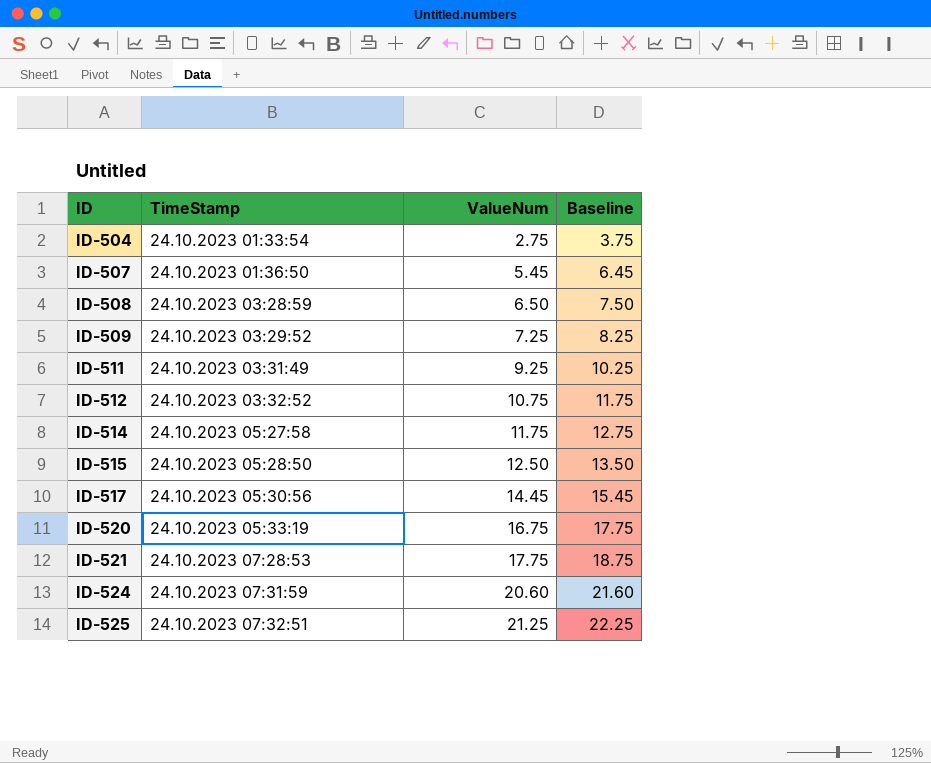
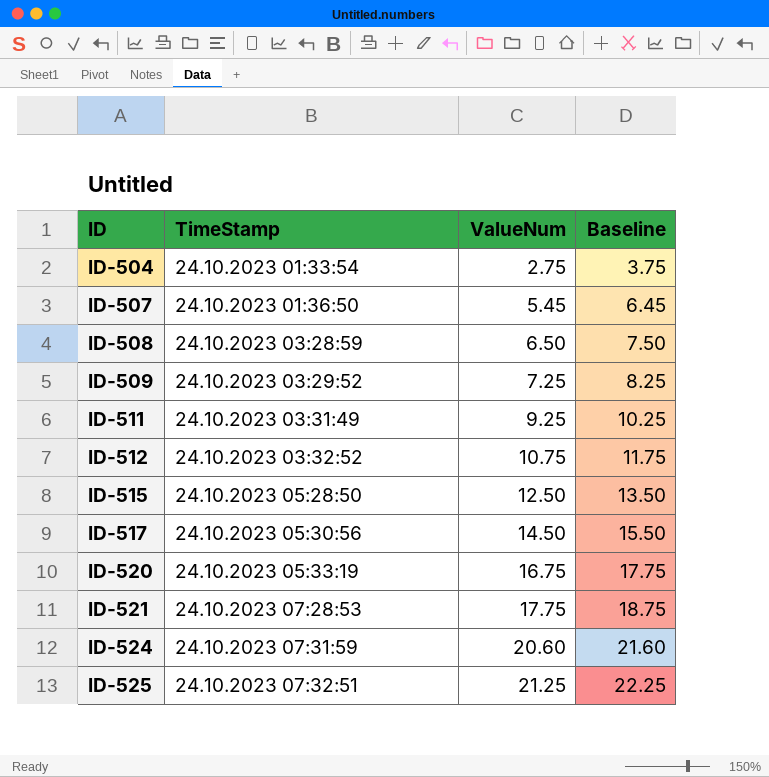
row ID-514: 24.10.2023 05:27:58 | 11.75 | 12.75 -> none
ID-517 | ValueNum: 14.45 -> 14.50
ID-517 | Baseline: 15.45 -> 15.50

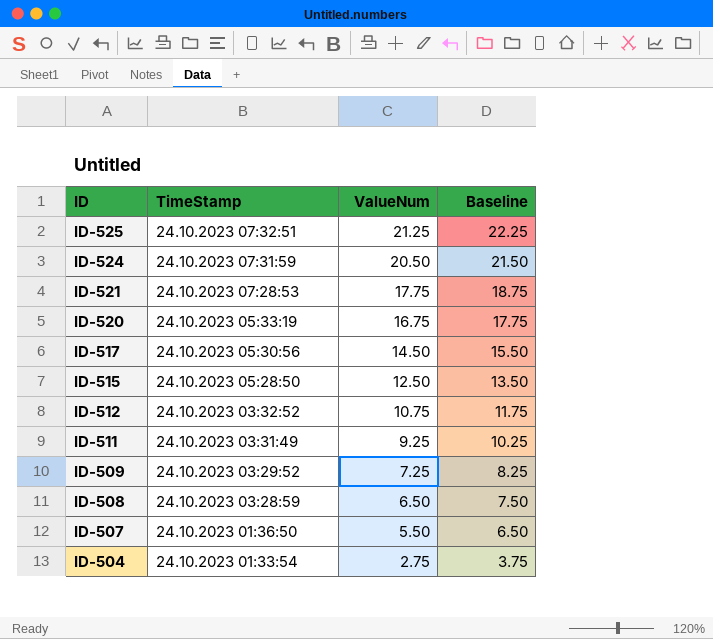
row order: ID ascending -> ID descending
ID-524 | ValueNum: 20.60 -> 20.50
ID-524 | Baseline: 21.60 -> 21.50
ID-507 | ValueNum: 5.45 -> 5.50
ID-507 | Baseline: 6.45 -> 6.50

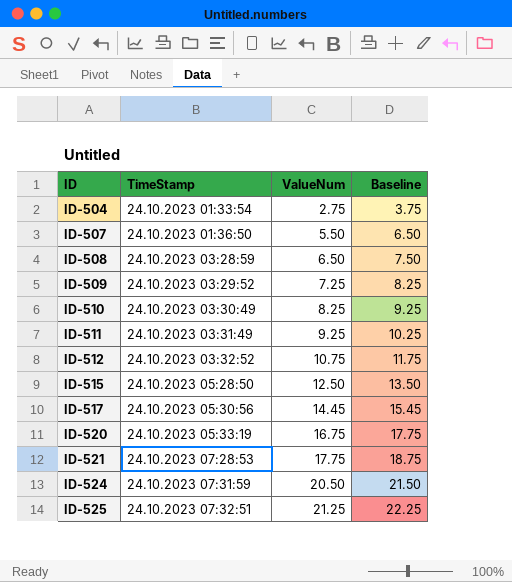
row order: ID descending -> ID ascending
row ID-510: none -> 24.10.2023 03:30:49 | 8.25 | 9.25
ID-517 | ValueNum: 14.50 -> 14.45
ID-517 | Baseline: 15.50 -> 15.45

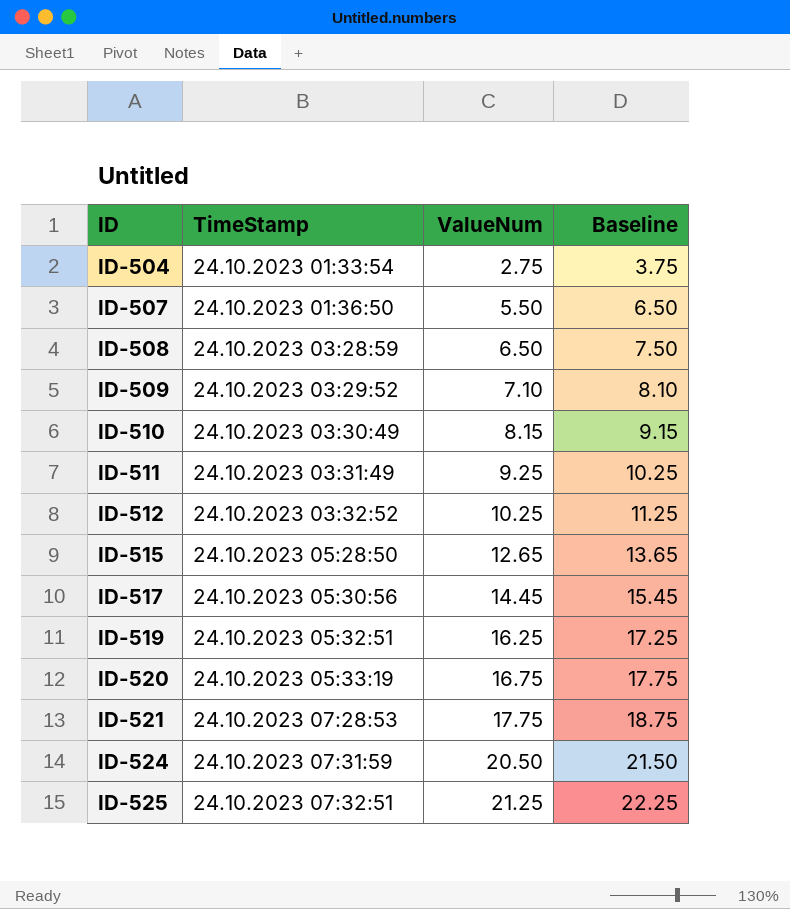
ID-509 | ValueNum: 7.25 -> 7.10
ID-509 | Baseline: 8.25 -> 8.10
ID-510 | ValueNum: 8.25 -> 8.15
ID-510 | Baseline: 9.25 -> 9.15
ID-512 | ValueNum: 10.75 -> 10.25
ID-512 | Baseline: 11.75 -> 11.25
ID-515 | ValueNum: 12.50 -> 12.65
ID-515 | Baseline: 13.50 -> 13.65
row ID-519: none -> 24.10.2023 05:32:51 | 16.25 | 17.25

